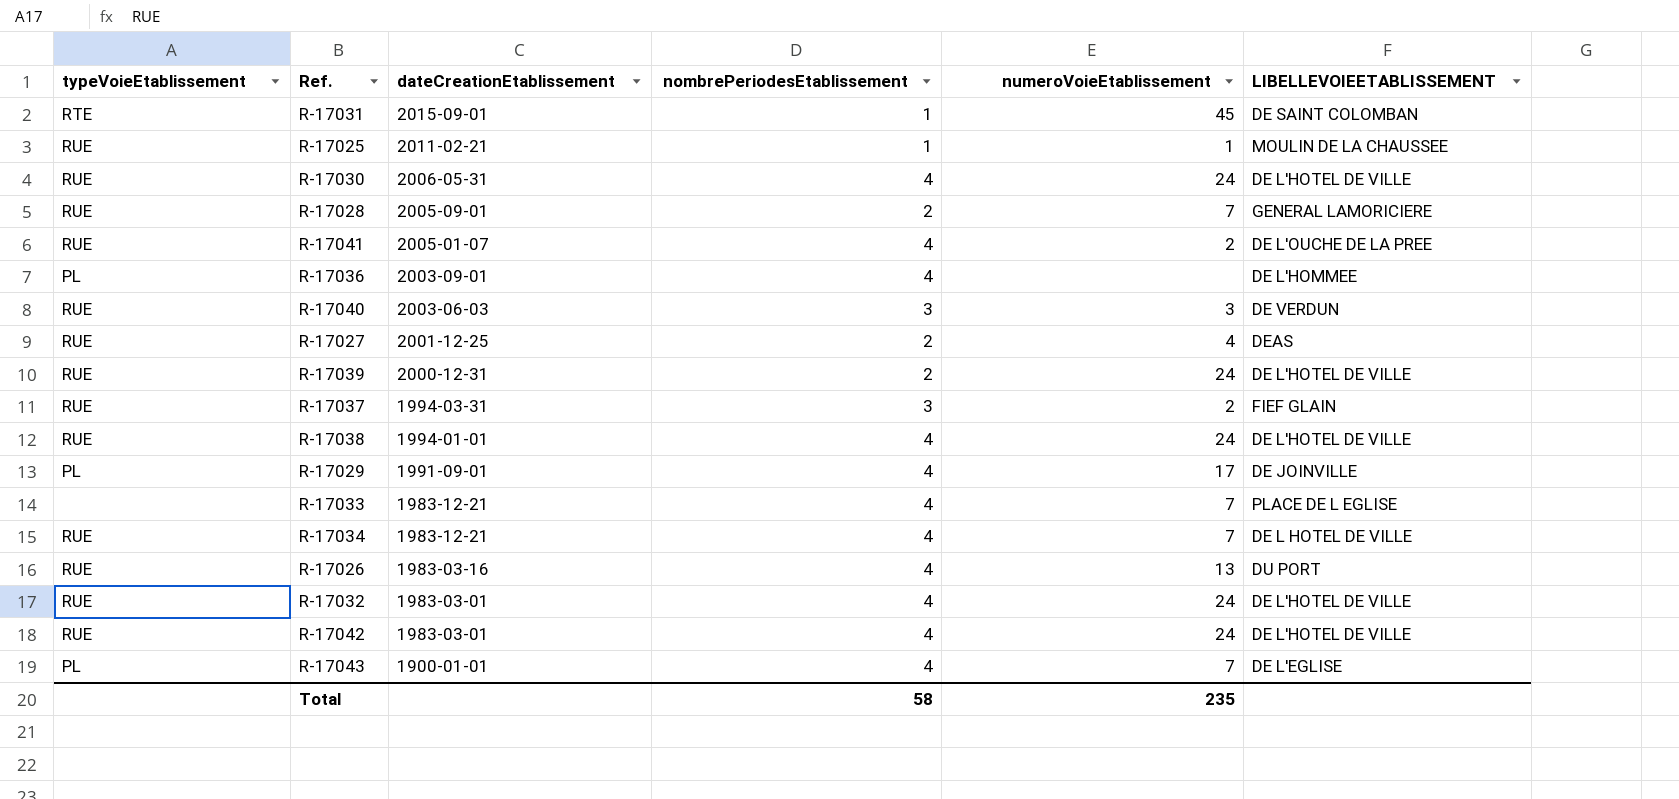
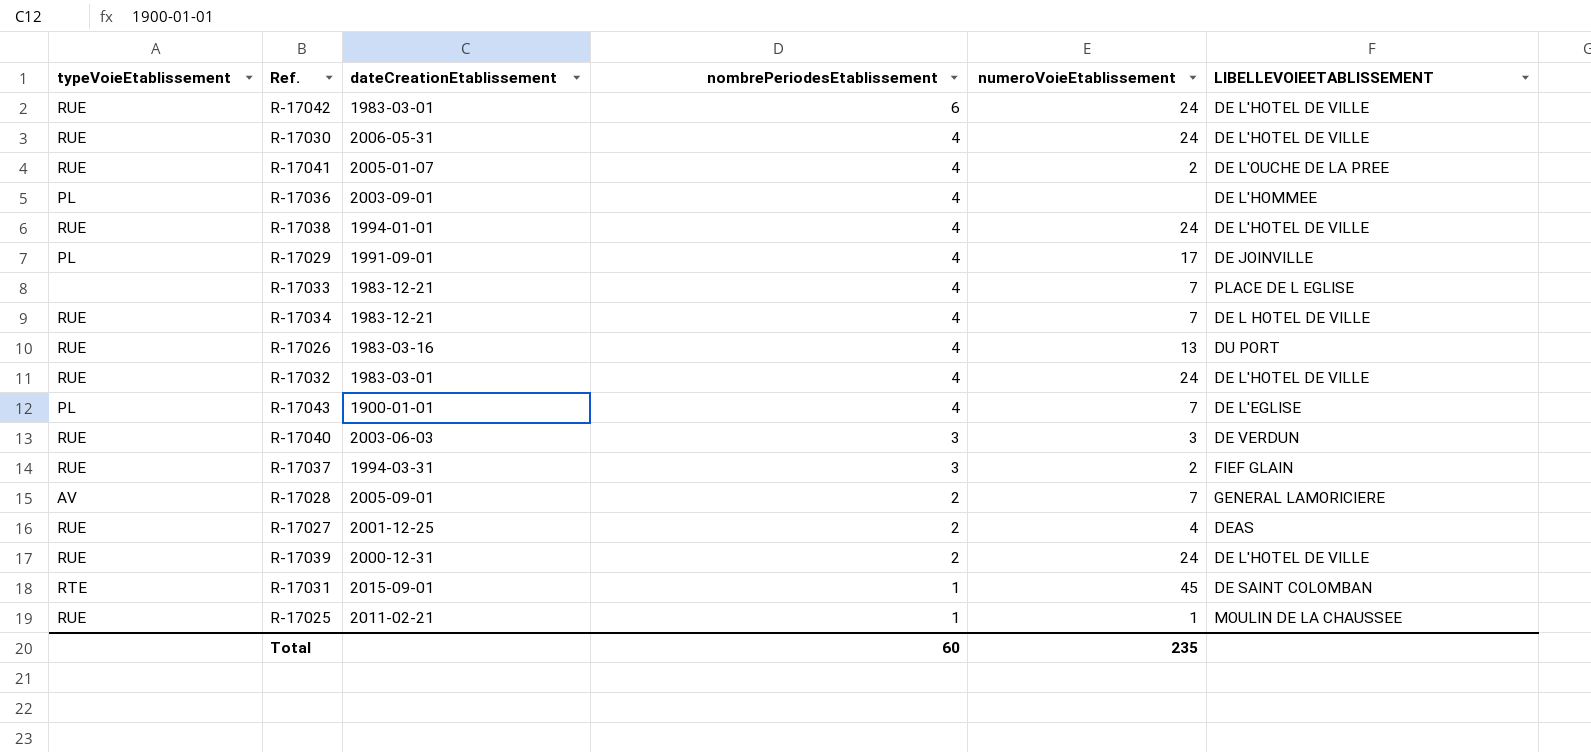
row order: dateCreationEtablissement descending -> nombrePeriodesEtablissement descending
R-17042 | nombrePeriodesEtablissement: 4 -> 6
R-17028 | typeVoieEtablissement: RUE -> AV
Total | nombrePeriodesEtablissement: 58 -> 60

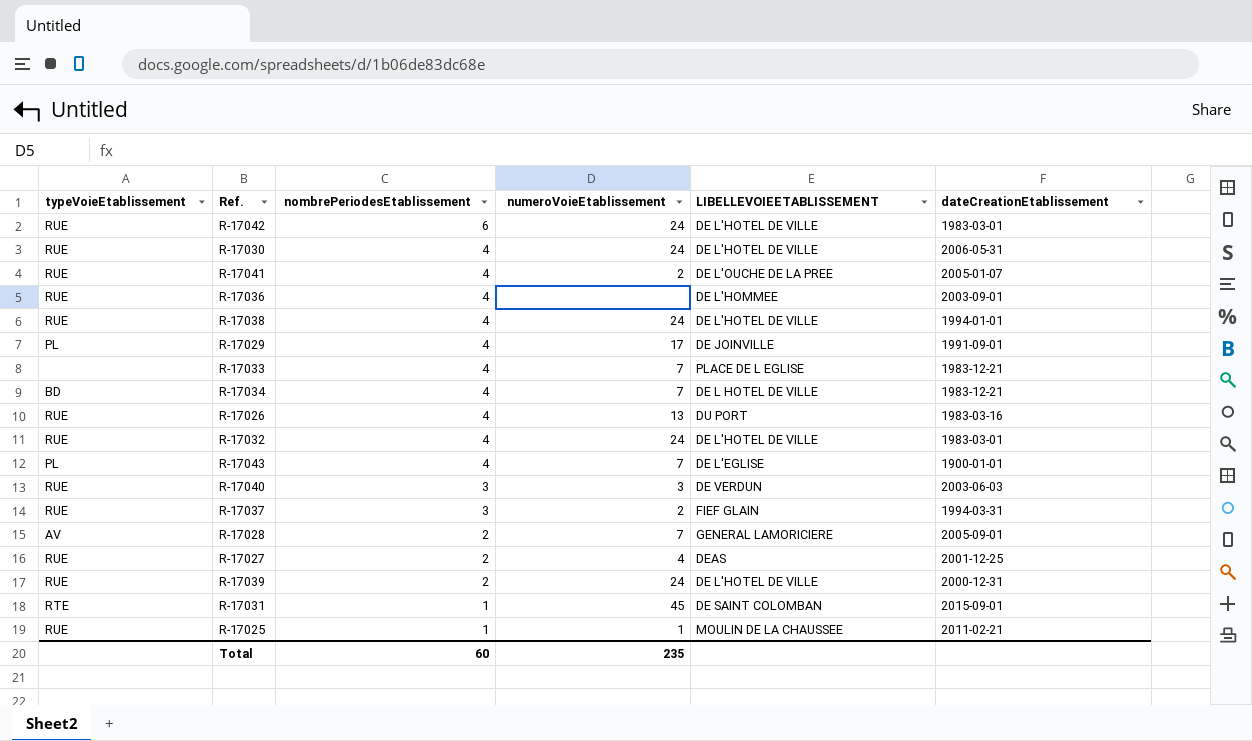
column dateCreationEtablissement | position: 3 -> 6
R-17036 | typeVoieEtablissement: PL -> RUE
R-17034 | typeVoieEtablissement: RUE -> BD

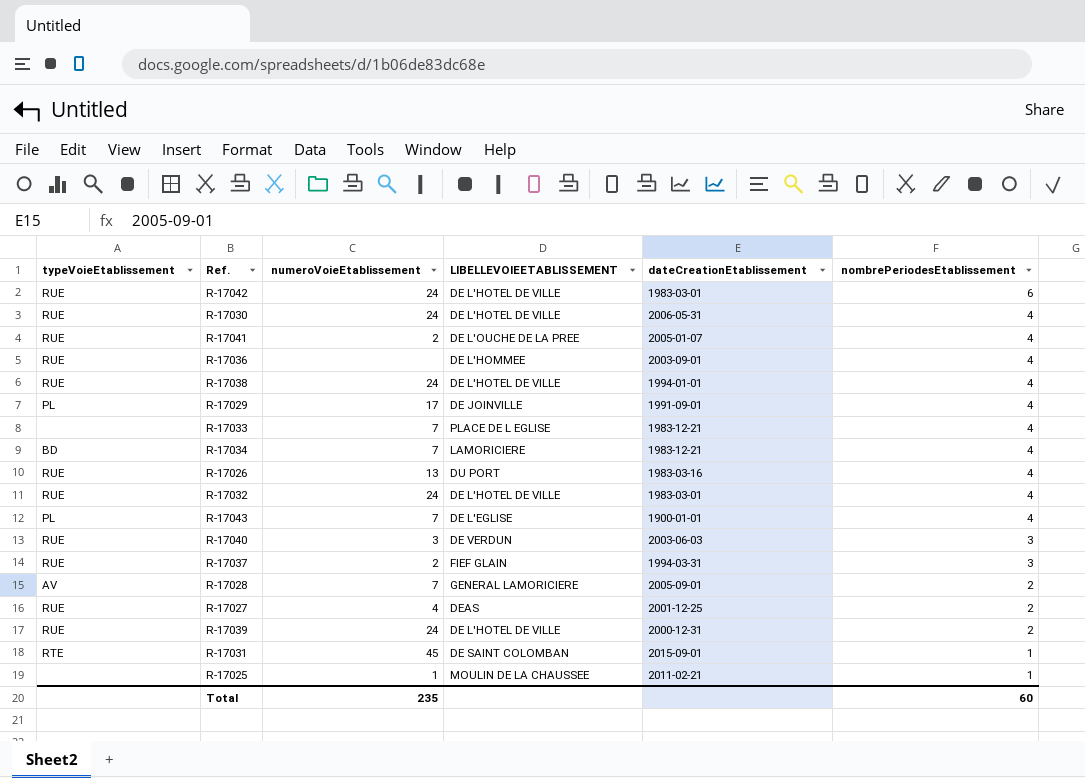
column nombrePeriodesEtablissement | position: 3 -> 6
R-17034 | LIBELLEVOIEETABLISSEMENT: DE L HOTEL DE VILLE -> LAMORICIERE
R-17025 | typeVoieEtablissement: RUE -> none

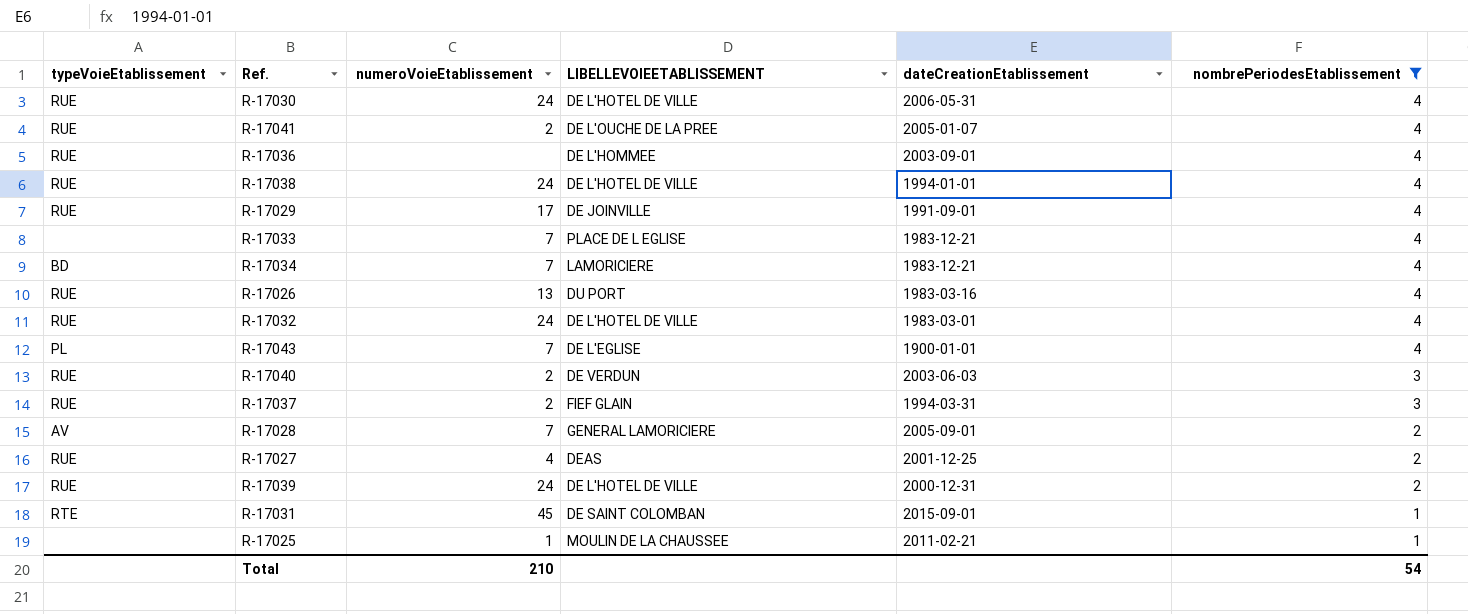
filter: none -> nombrePeriodesEtablissement != 6
R-17029 | typeVoieEtablissement: PL -> RUE
R-17040 | numeroVoieEtablissement: 3 -> 2
Total | numeroVoieEtablissement: 235 -> 210
Total | nombrePeriodesEtablissement: 60 -> 54

